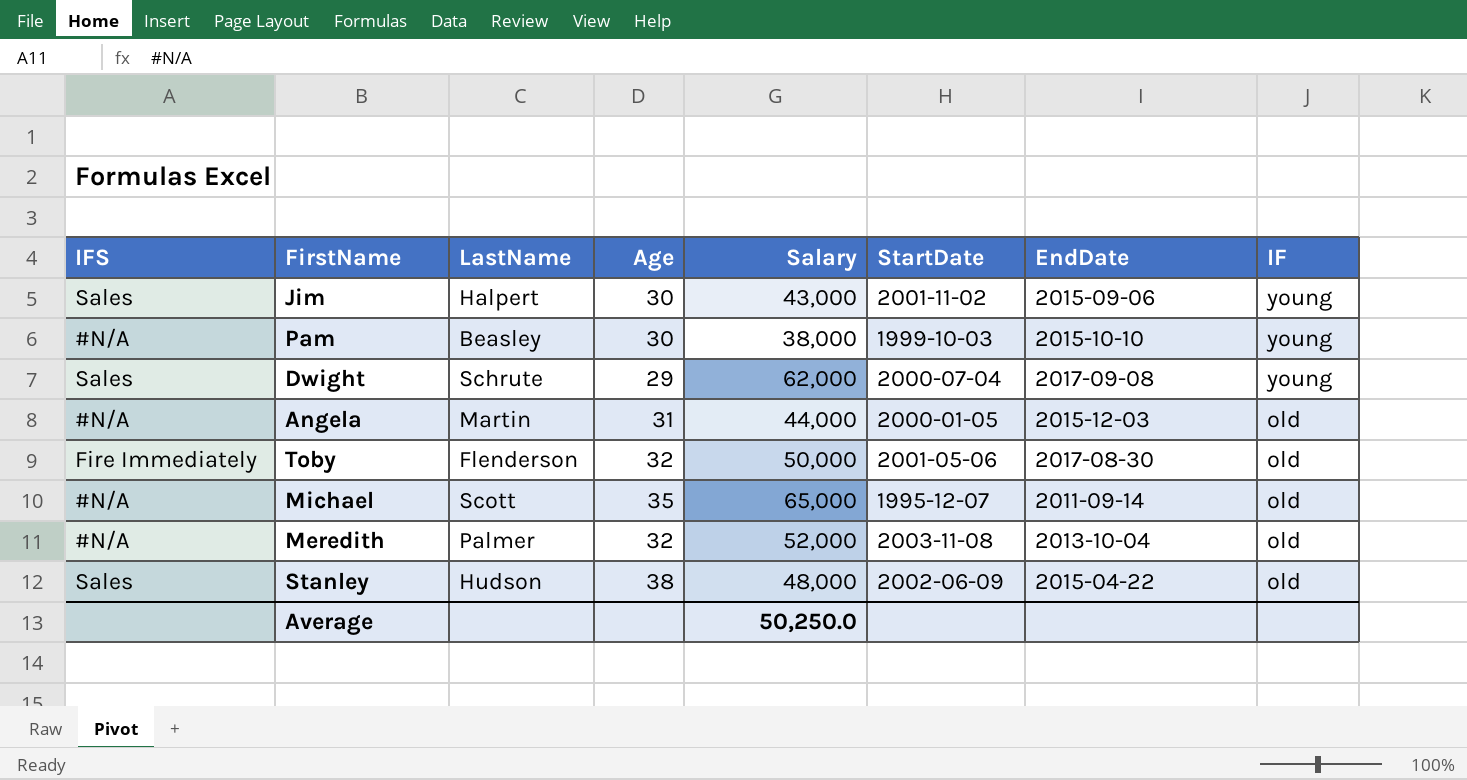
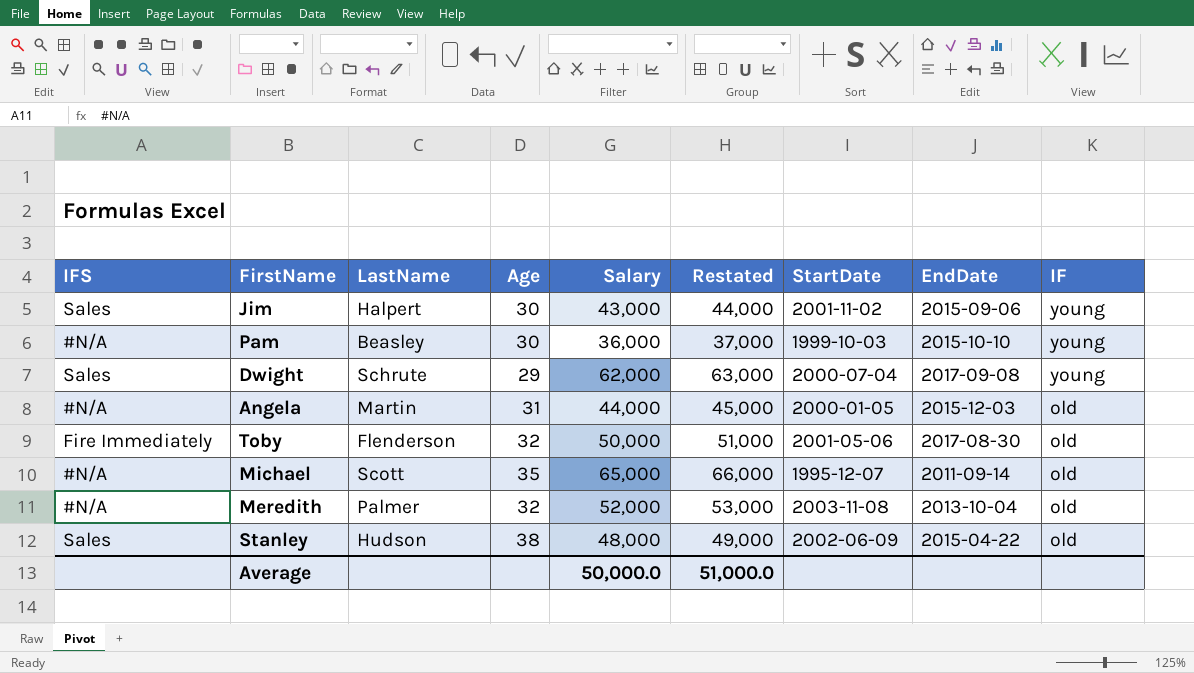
column Restated | formula: none -> [Salary] + 1000
Pam | Salary: 38,000 -> 36,000
Average | Salary: 50,250.0 -> 50,000.0

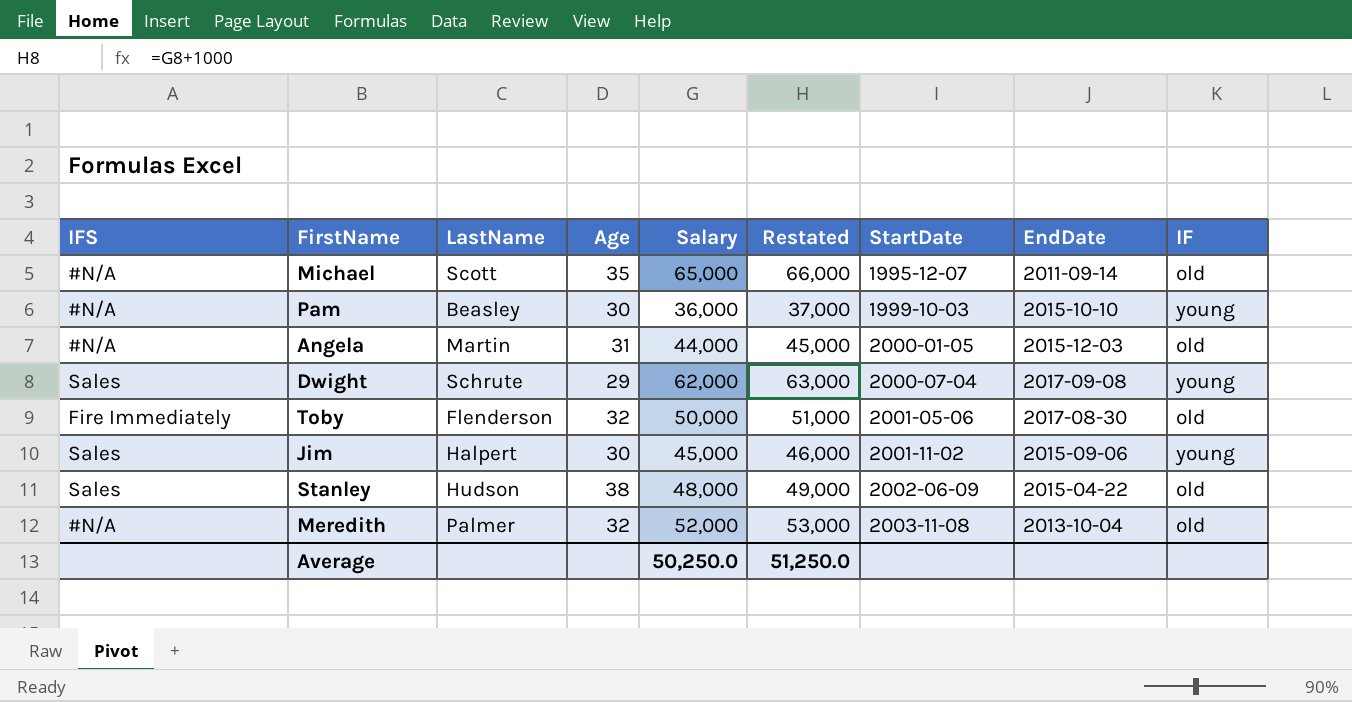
row order: IF descending -> StartDate ascending
Jim | Salary: 43,000 -> 45,000
Jim | Restated: 44,000 -> 46,000
Average | Salary: 50,000.0 -> 50,250.0
Average | Restated: 51,000.0 -> 51,250.0

